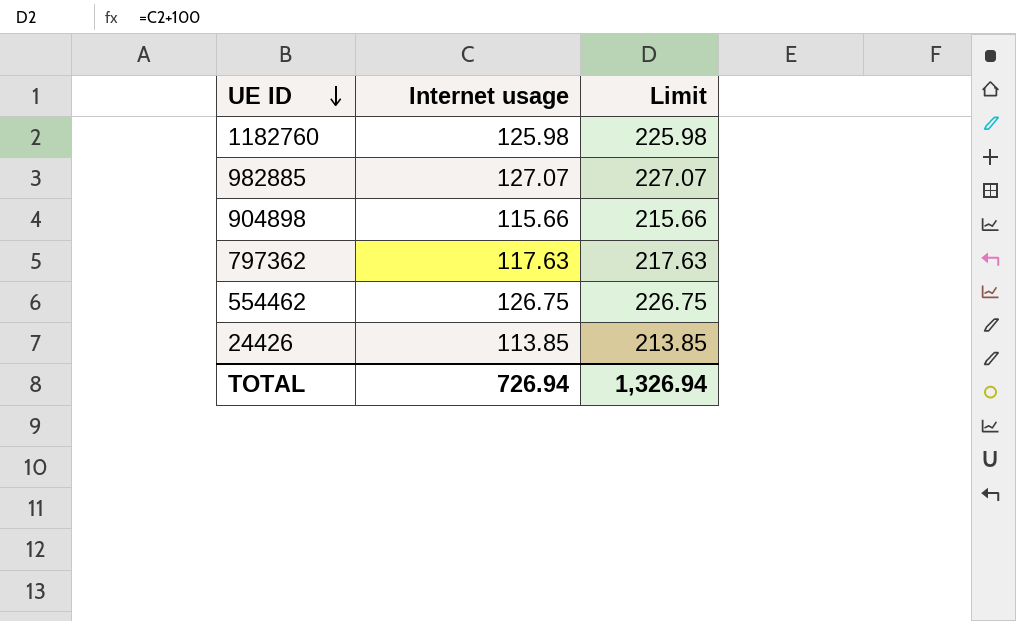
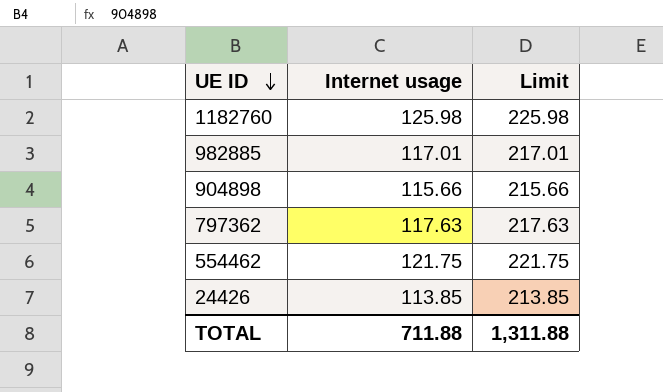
982885 | Internet usage: 127.07 -> 117.01
982885 | Limit: 227.07 -> 217.01
554462 | Internet usage: 126.75 -> 121.75
554462 | Limit: 226.75 -> 221.75
TOTAL | Internet usage: 726.94 -> 711.88
TOTAL | Limit: 1,326.94 -> 1,311.88

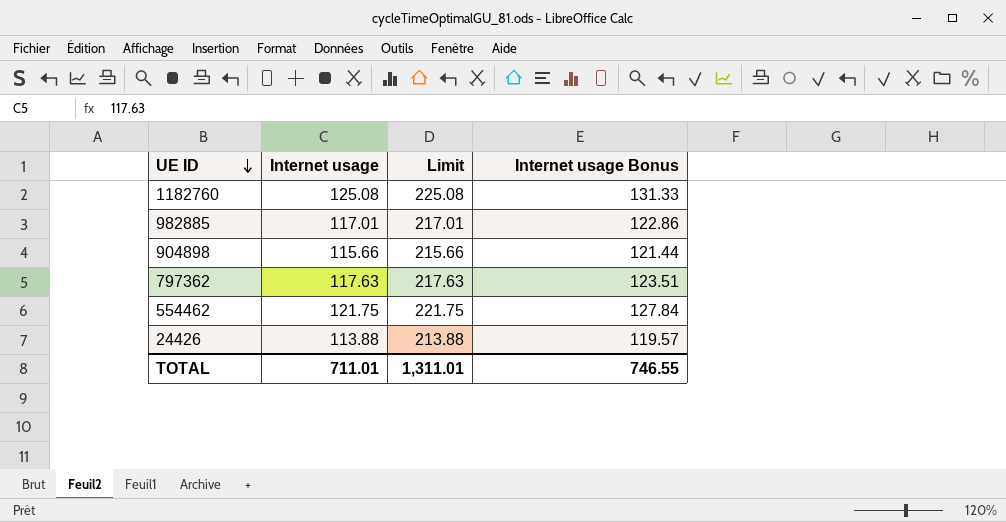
column Internet usage Bonus | formula: none -> [Internet usage] * 1.05
1182760 | Internet usage: 125.98 -> 125.08
1182760 | Limit: 225.98 -> 225.08
24426 | Internet usage: 113.85 -> 113.88
24426 | Limit: 213.85 -> 213.88
TOTAL | Internet usage: 711.88 -> 711.01
TOTAL | Limit: 1,311.88 -> 1,311.01

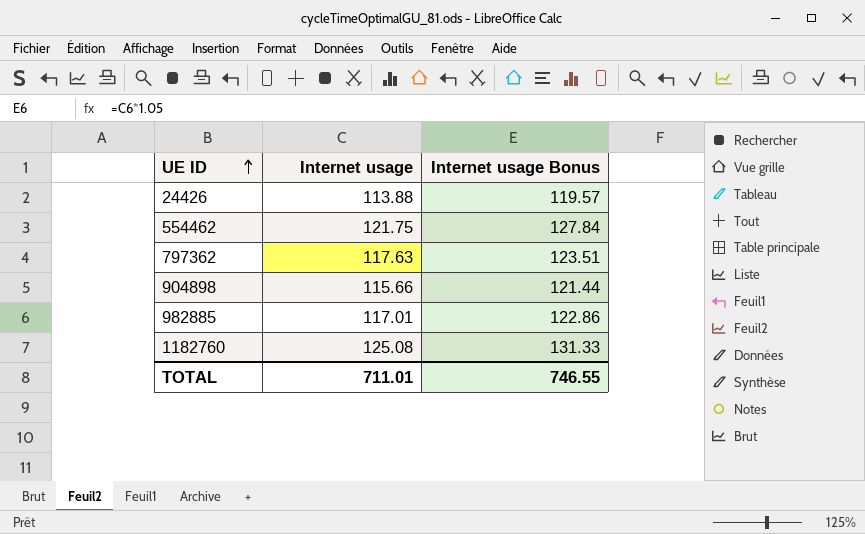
row order: UE ID descending -> UE ID ascending
column Limit | formula: [Internet usage] + 100 -> none

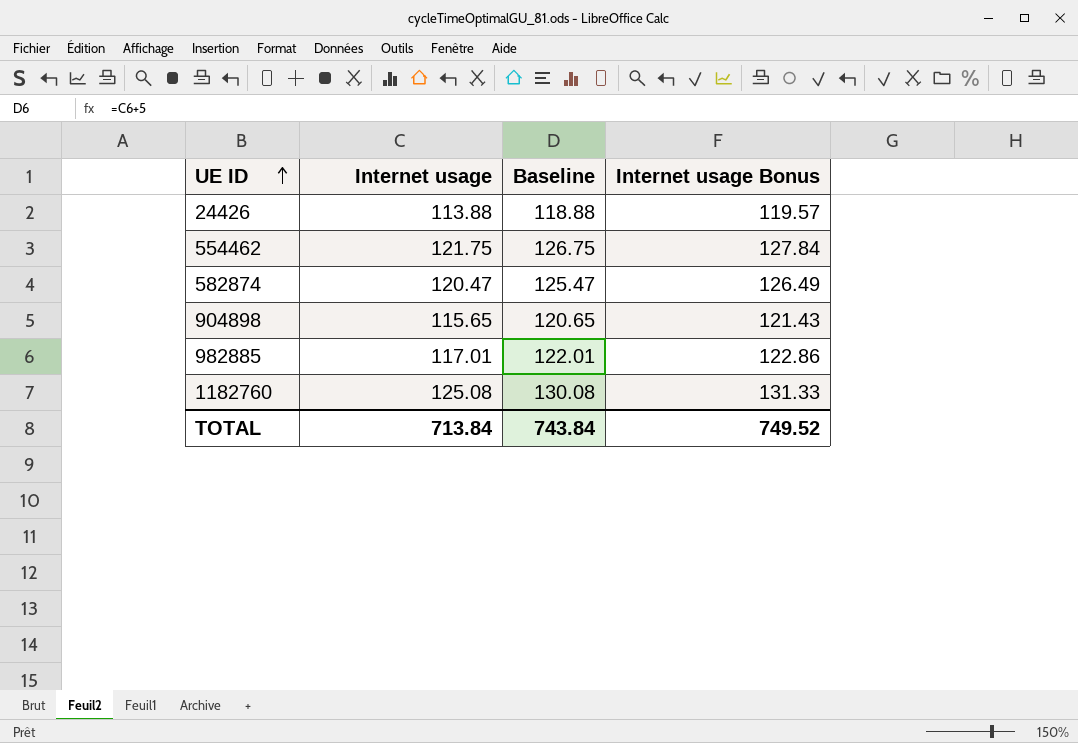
column Baseline | formula: none -> [Internet usage] + 5
row 797362: 117.63 | 123.51 -> none
row 582874: none -> 120.47 | 125.47 | 126.49
904898 | Internet usage: 115.66 -> 115.65
904898 | Internet usage Bonus: 121.44 -> 121.43
TOTAL | Internet usage: 711.01 -> 713.84
TOTAL | Internet usage Bonus: 746.55 -> 749.52

